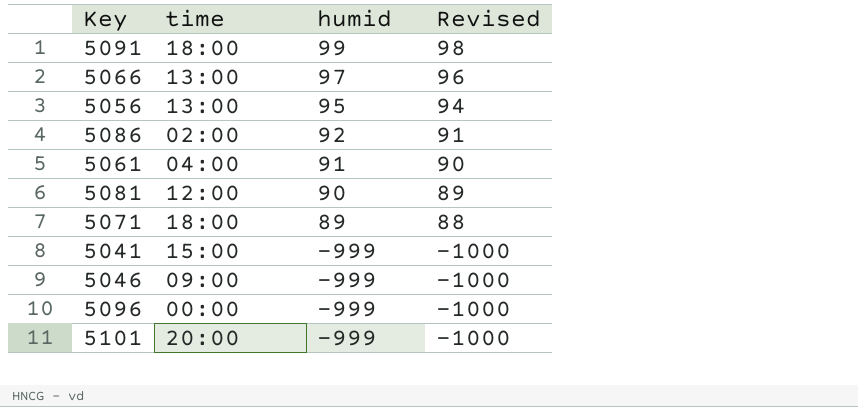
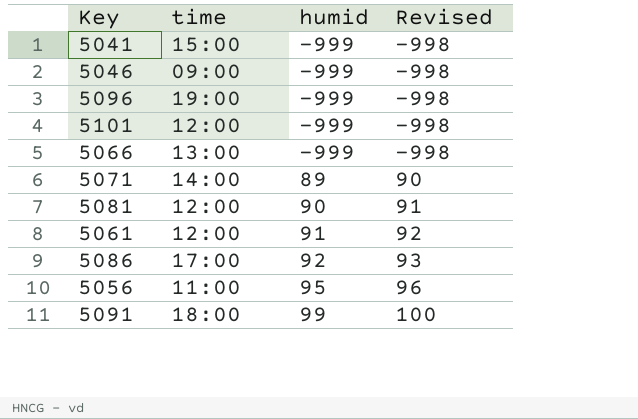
row order: humid descending -> humid ascending
column Revised | formula: [humid] - 1 -> [humid] + 1
5096 | time: 00:00 -> 19:00
5101 | time: 20:00 -> 12:00
5066 | humid: 97 -> -999
5071 | time: 18:00 -> 14:00
5061 | time: 04:00 -> 12:00
5086 | time: 02:00 -> 17:00
5056 | time: 13:00 -> 11:00

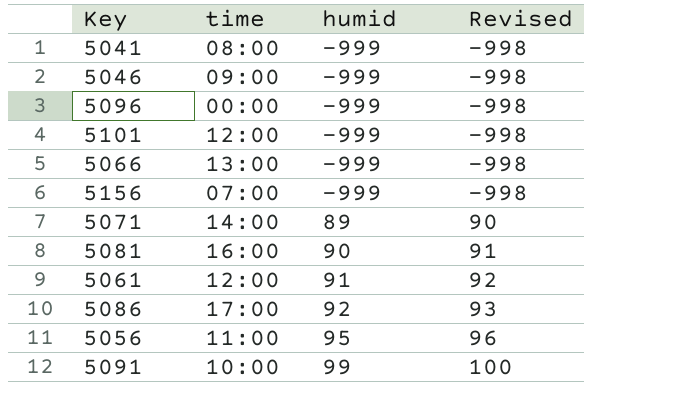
5041 | time: 15:00 -> 08:00
5096 | time: 19:00 -> 00:00
row 5156: none -> 07:00 | -999 | -998
5081 | time: 12:00 -> 16:00
5091 | time: 18:00 -> 10:00

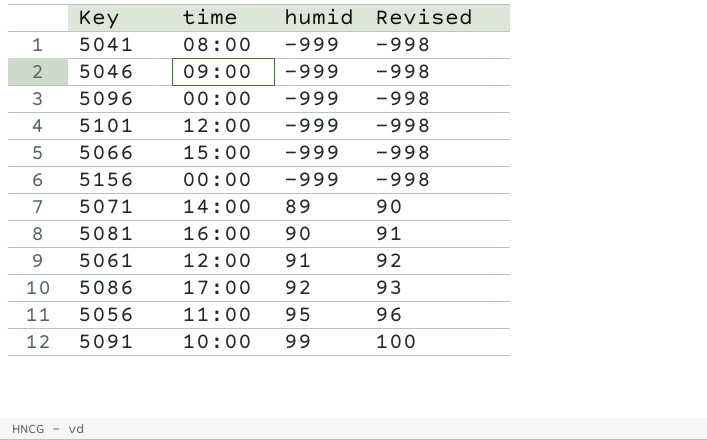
5066 | time: 13:00 -> 15:00
5156 | time: 07:00 -> 00:00

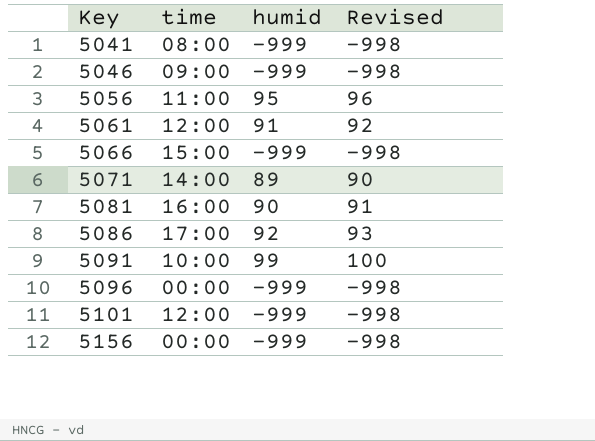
row order: humid ascending -> Key ascending

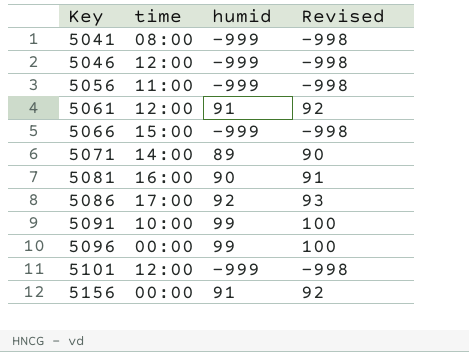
5046 | time: 09:00 -> 12:00
5056 | humid: 95 -> -999
5056 | Revised: 96 -> -998
5096 | humid: -999 -> 99
5096 | Revised: -998 -> 100
5156 | humid: -999 -> 91
5156 | Revised: -998 -> 92

